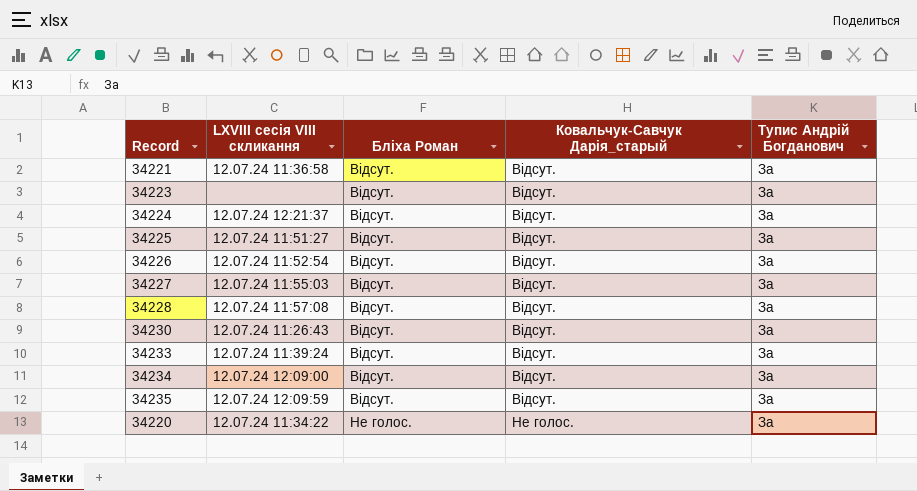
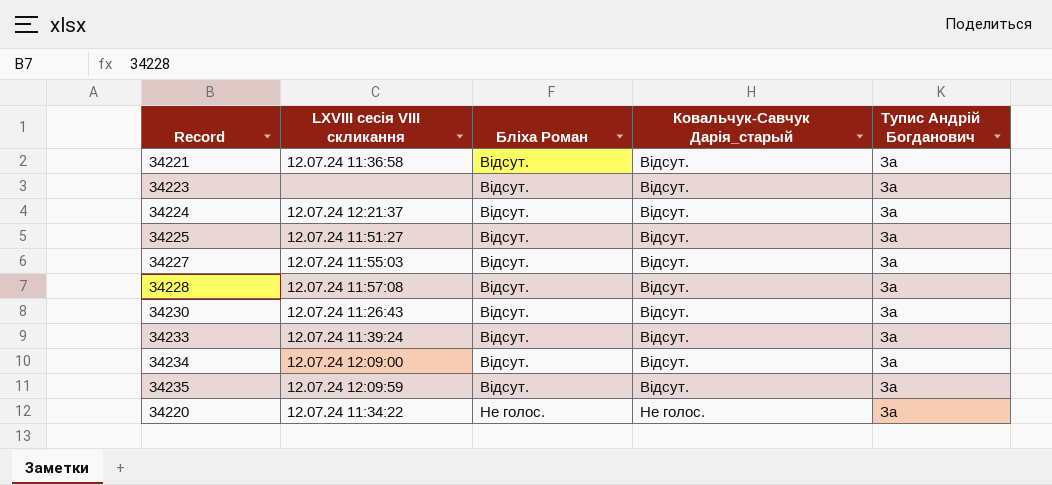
row 34226: 12.07.24 11:52:54 | Відсут. | Відсут. | За -> none

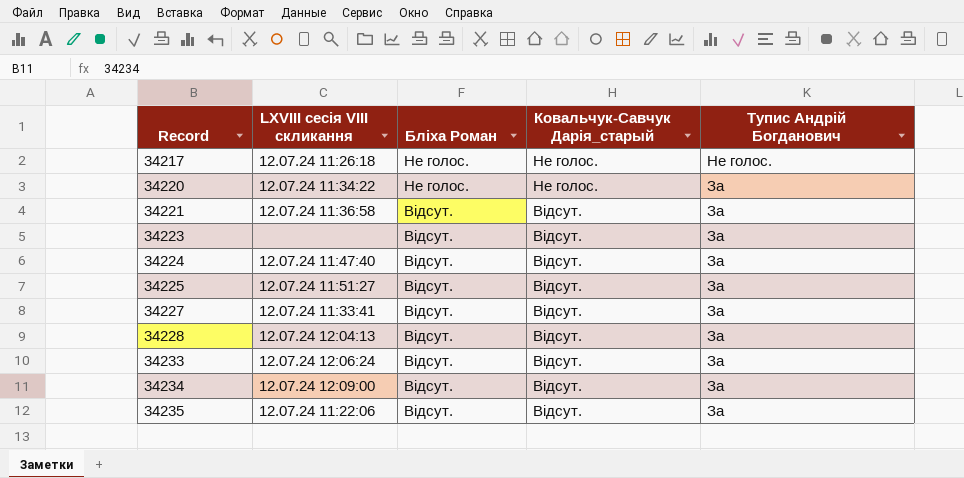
row order: Бліха Роман ascending -> Record ascending
row 34230: 12.07.24 11:26:43 | Відсут. | Відсут. | За -> none
row 34217: none -> 12.07.24 11:26:18 | Не голос. | Не голос. | Не голос.
34224 | LXVIII сесія VIII скликання: 12.07.24 12:21:37 -> 12.07.24 11:47:40
34227 | LXVIII сесія VIII скликання: 12.07.24 11:55:03 -> 12.07.24 11:33:41
34228 | LXVIII сесія VIII скликання: 12.07.24 11:57:08 -> 12.07.24 12:04:13
34233 | LXVIII сесія VIII скликання: 12.07.24 11:39:24 -> 12.07.24 12:06:24
34235 | LXVIII сесія VIII скликання: 12.07.24 12:09:59 -> 12.07.24 11:22:06

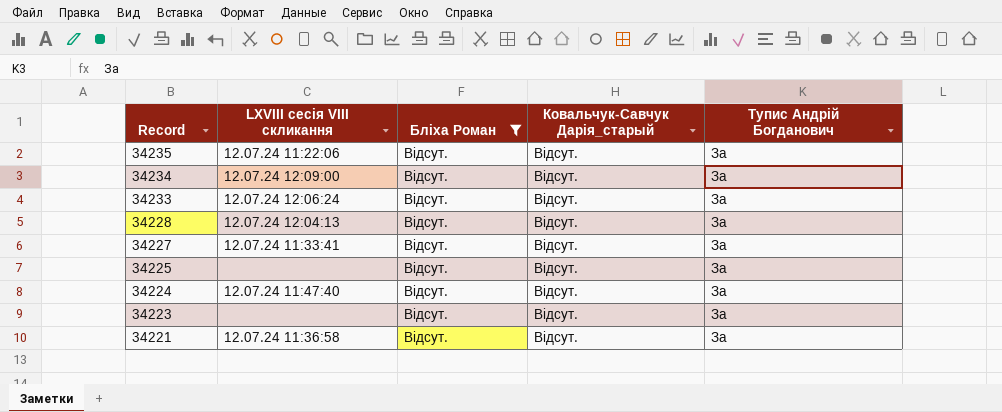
filter: none -> Бліха Роман = Відсут.
row order: Record ascending -> Record descending
34225 | LXVIII сесія VIII скликання: 12.07.24 11:51:27 -> none

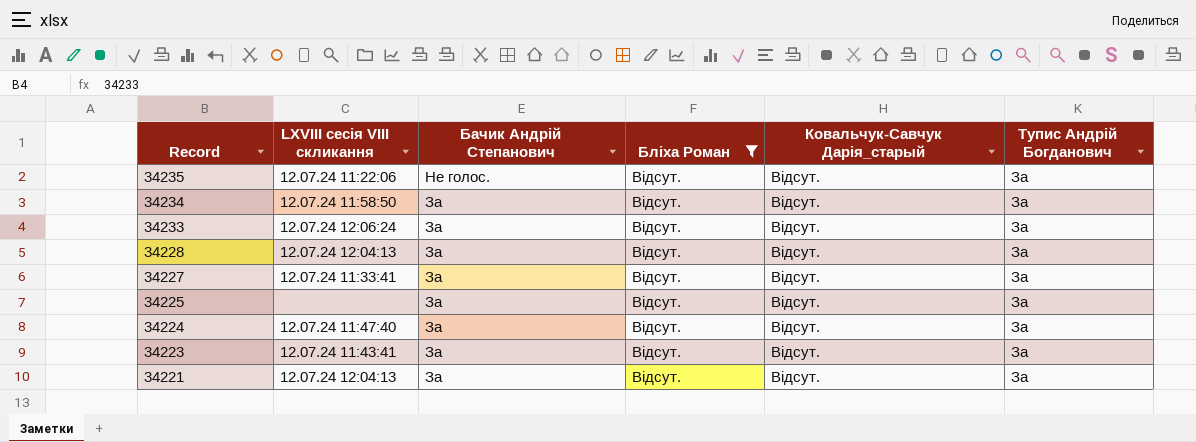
column Бачик Андрій Степанович | position: none -> 3
34234 | LXVIII сесія VIII скликання: 12.07.24 12:09:00 -> 12.07.24 11:58:50
34223 | LXVIII сесія VIII скликання: none -> 12.07.24 11:43:41
34221 | LXVIII сесія VIII скликання: 12.07.24 11:36:58 -> 12.07.24 12:04:13

